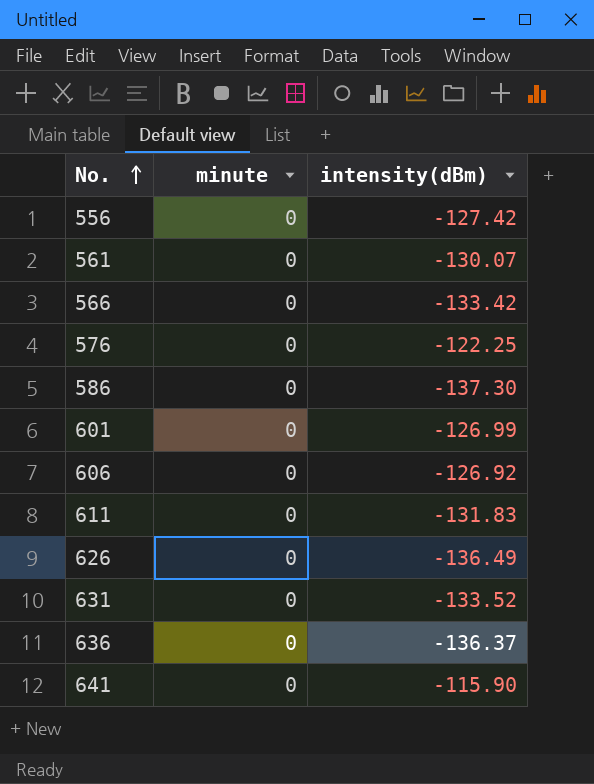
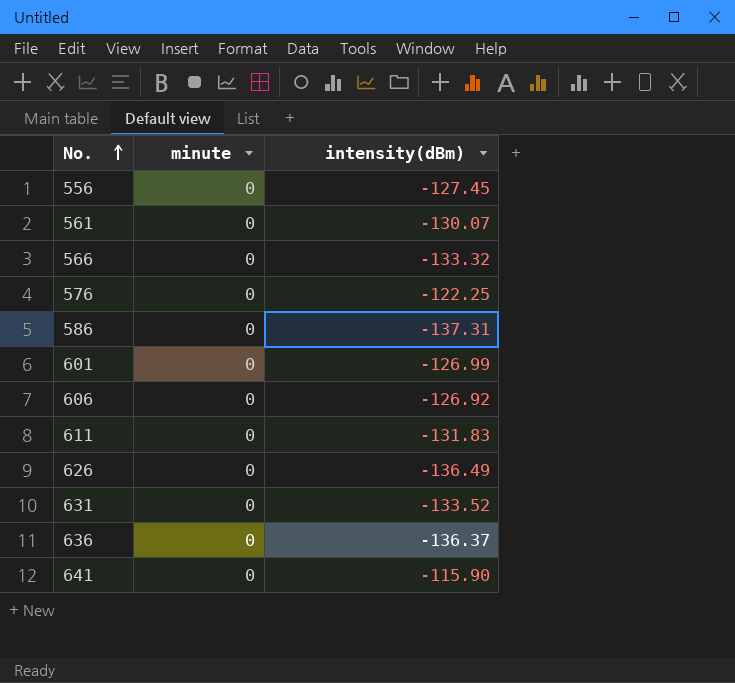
556 | intensity(dBm): -127.42 -> -127.45
566 | intensity(dBm): -133.42 -> -133.32
586 | intensity(dBm): -137.30 -> -137.31

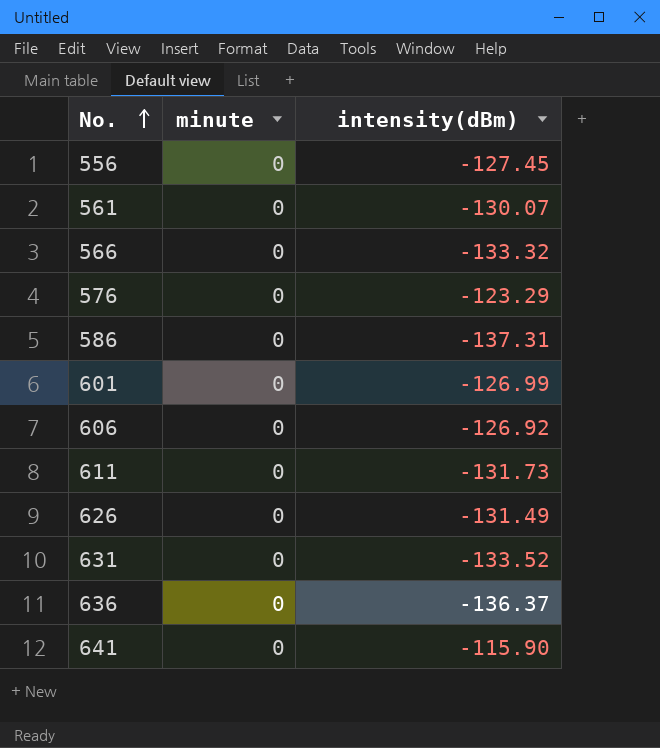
576 | intensity(dBm): -122.25 -> -123.29
611 | intensity(dBm): -131.83 -> -131.73
626 | intensity(dBm): -136.49 -> -131.49

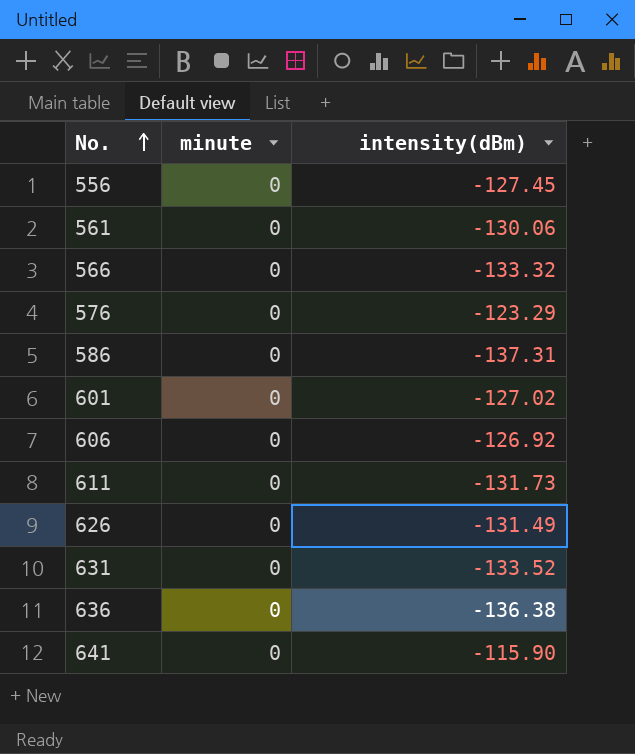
561 | intensity(dBm): -130.07 -> -130.06
601 | intensity(dBm): -126.99 -> -127.02
636 | intensity(dBm): -136.37 -> -136.38

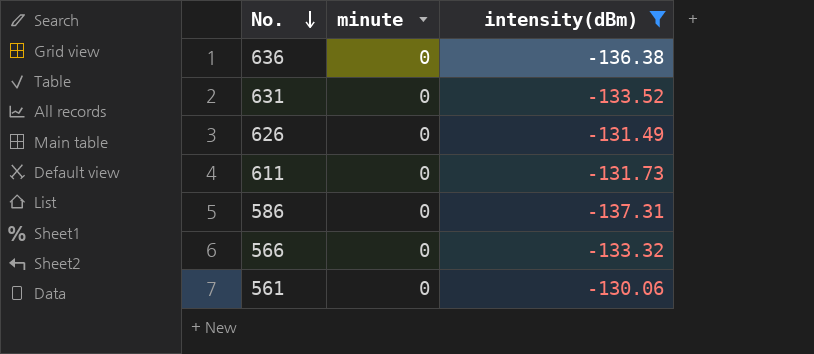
filter: none -> intensity(dBm) <= -130.06
row order: No. ascending -> No. descending

